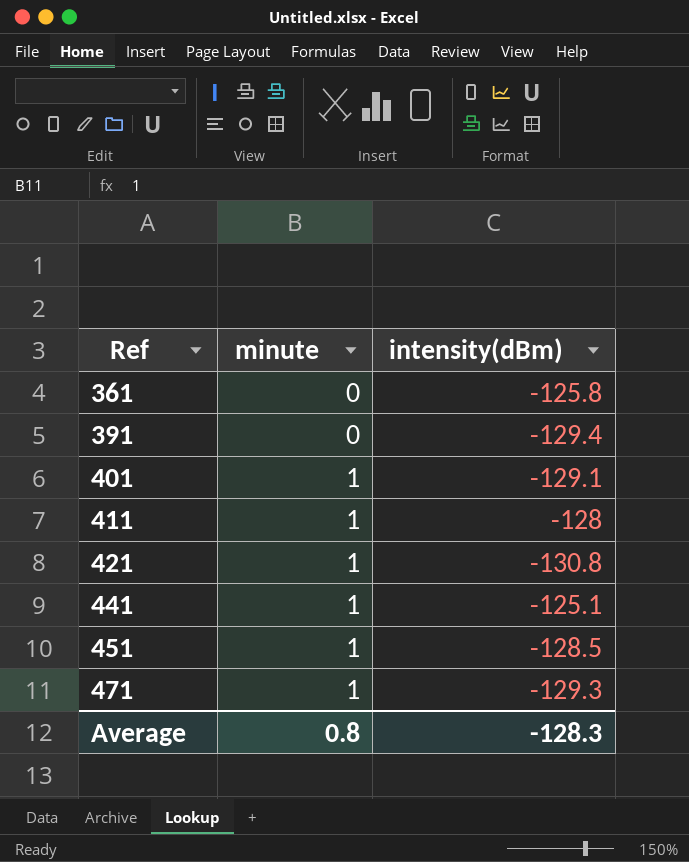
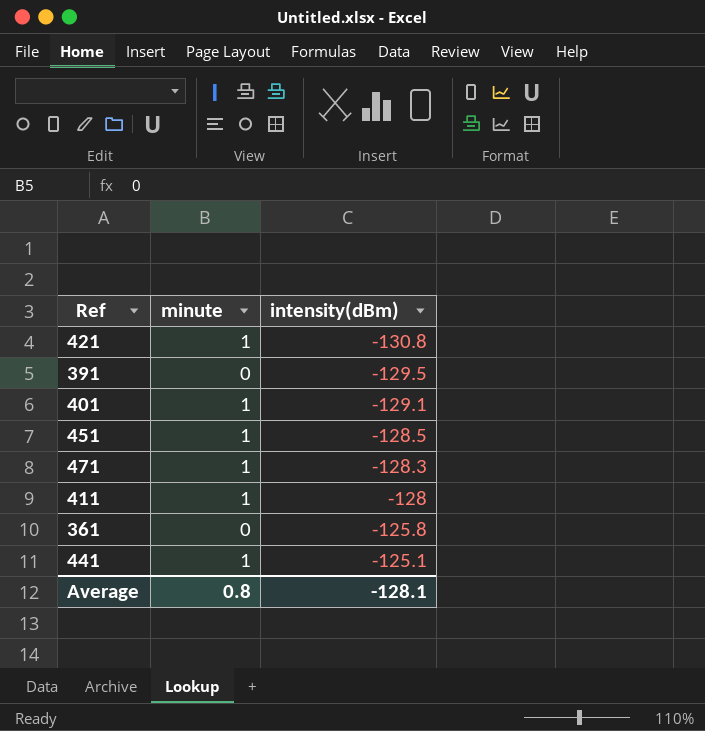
row order: Ref ascending -> intensity(dBm) ascending
391 | intensity(dBm): -129.4 -> -129.5
471 | intensity(dBm): -129.3 -> -128.3
Average | intensity(dBm): -128.3 -> -128.1

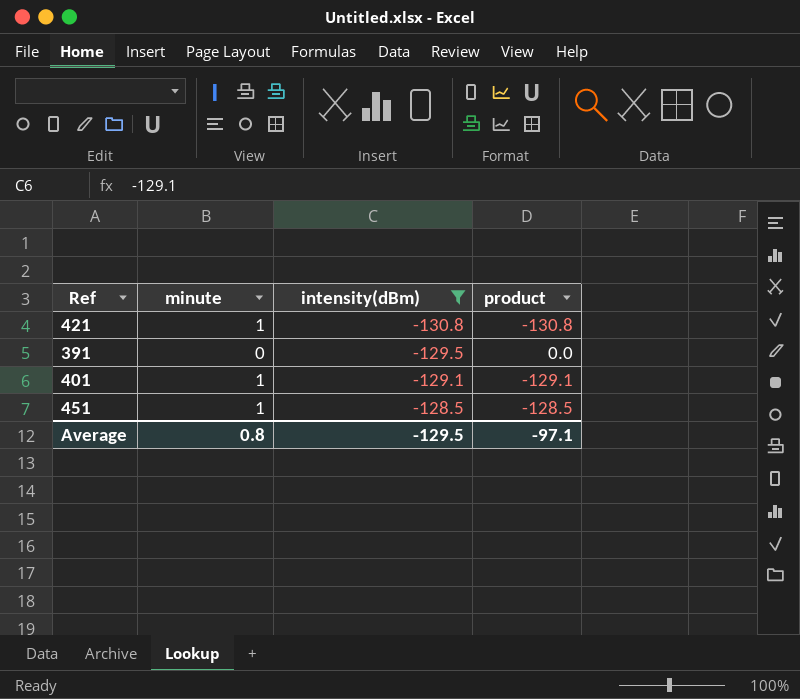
filter: none -> intensity(dBm) <= -128.5
column product | formula: none -> [minute] * [intensity(dBm)]
Average | intensity(dBm): -128.1 -> -129.5

